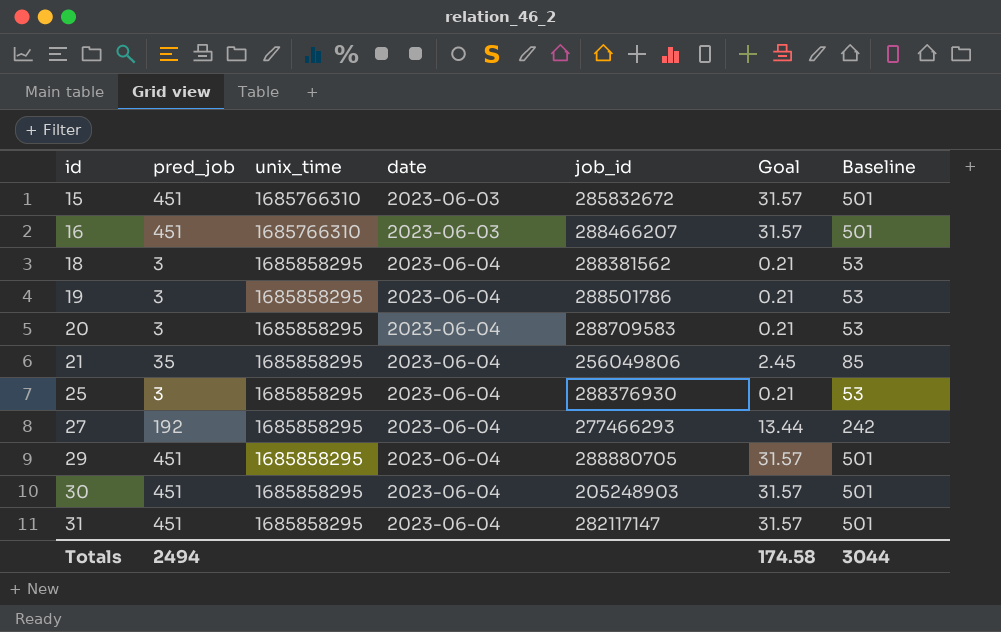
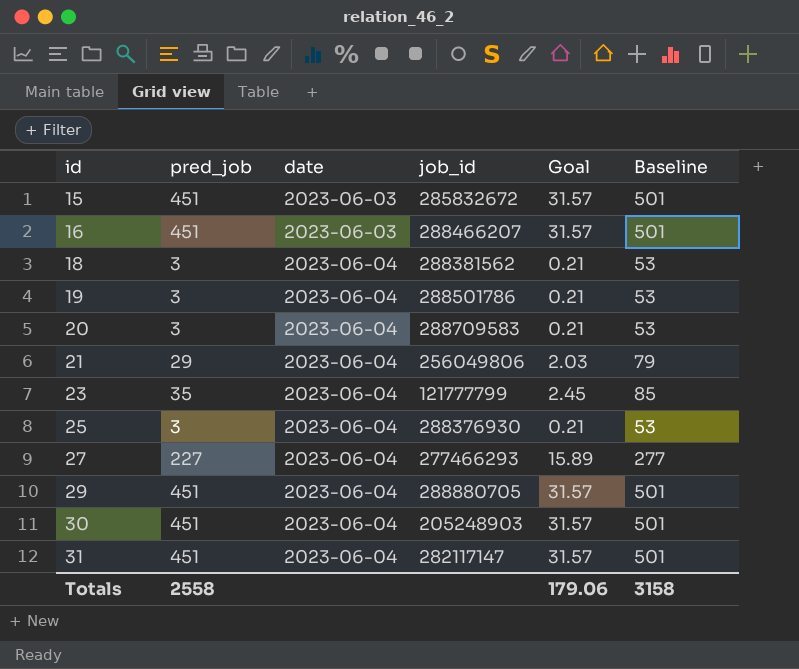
column unix_time | position: 3 -> none
21 | pred_job: 35 -> 29
21 | Goal: 2.45 -> 2.03
21 | Baseline: 85 -> 79
row 23: none -> 35 | 2023-06-04 | 121777799 | 2.45 | 85
27 | pred_job: 192 -> 227
27 | Goal: 13.44 -> 15.89
27 | Baseline: 242 -> 277
Totals | pred_job: 2494 -> 2558
Totals | Goal: 174.58 -> 179.06
Totals | Baseline: 3044 -> 3158

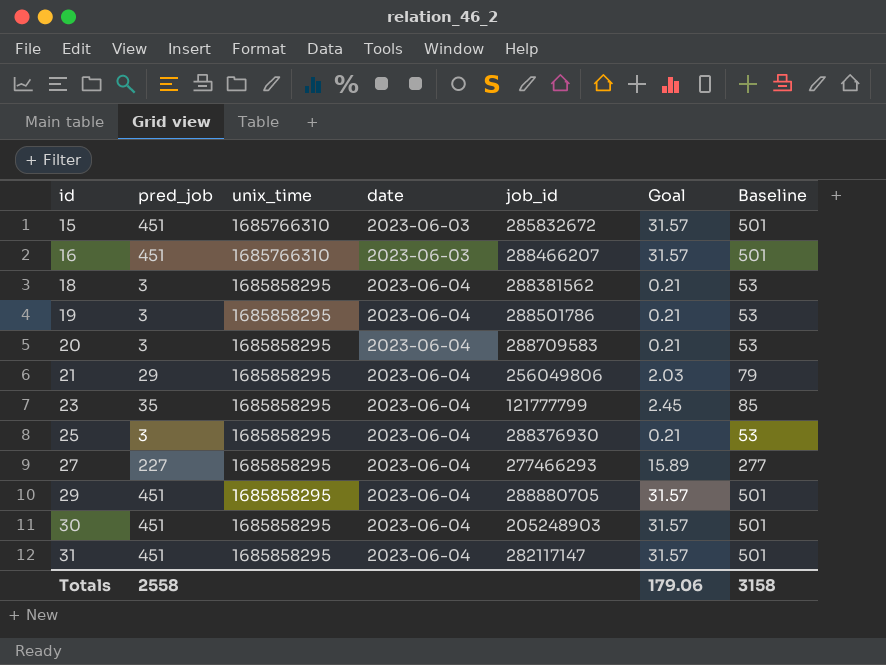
column unix_time | position: none -> 3

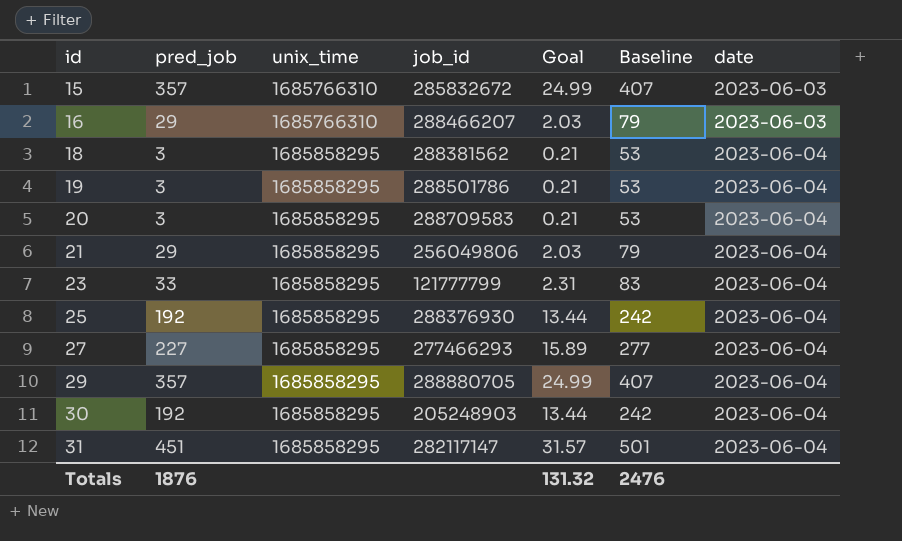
column date | position: 4 -> 7
15 | pred_job: 451 -> 357
15 | Goal: 31.57 -> 24.99
15 | Baseline: 501 -> 407
16 | pred_job: 451 -> 29
16 | Goal: 31.57 -> 2.03
16 | Baseline: 501 -> 79
23 | pred_job: 35 -> 33
23 | Goal: 2.45 -> 2.31
23 | Baseline: 85 -> 83
25 | pred_job: 3 -> 192
25 | Goal: 0.21 -> 13.44
25 | Baseline: 53 -> 242
29 | pred_job: 451 -> 357
29 | Goal: 31.57 -> 24.99
29 | Baseline: 501 -> 407
30 | pred_job: 451 -> 192
30 | Goal: 31.57 -> 13.44
30 | Baseline: 501 -> 242
Totals | pred_job: 2558 -> 1876
Totals | Goal: 179.06 -> 131.32
Totals | Baseline: 3158 -> 2476

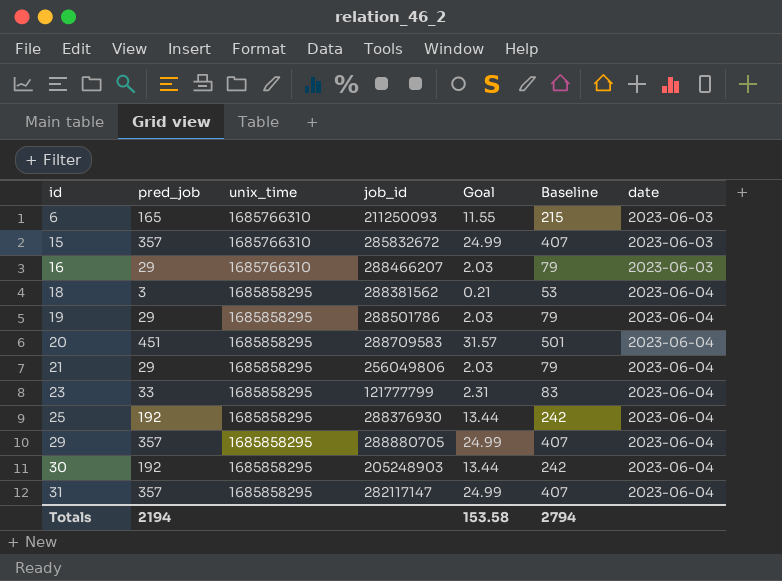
row 27: 227 | 1685858295 | 277466293 | 15.89 | 277 | 2023-06-04 -> none
row 6: none -> 165 | 1685766310 | 211250093 | 11.55 | 215 | 2023-06-03
19 | pred_job: 3 -> 29
19 | Goal: 0.21 -> 2.03
19 | Baseline: 53 -> 79
20 | pred_job: 3 -> 451
20 | Goal: 0.21 -> 31.57
20 | Baseline: 53 -> 501
31 | pred_job: 451 -> 357
31 | Goal: 31.57 -> 24.99
31 | Baseline: 501 -> 407
Totals | pred_job: 1876 -> 2194
Totals | Goal: 131.32 -> 153.58
Totals | Baseline: 2476 -> 2794

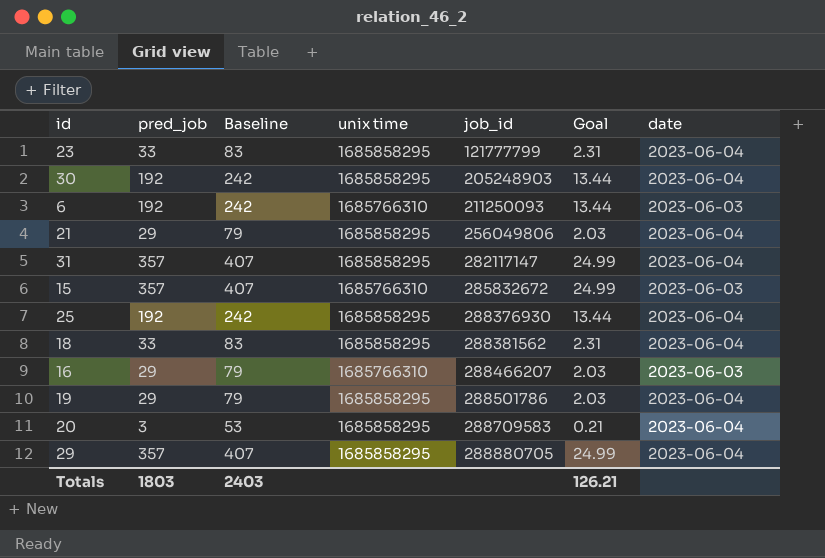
row order: id ascending -> job_id ascending
column Baseline | position: 6 -> 3
column name: unix_time -> unix time
6 | pred_job: 165 -> 192
6 | Baseline: 215 -> 242
6 | Goal: 11.55 -> 13.44
18 | pred_job: 3 -> 33
18 | Baseline: 53 -> 83
18 | Goal: 0.21 -> 2.31
20 | pred_job: 451 -> 3
20 | Baseline: 501 -> 53
20 | Goal: 31.57 -> 0.21
Totals | pred_job: 2194 -> 1803
Totals | Baseline: 2794 -> 2403
Totals | Goal: 153.58 -> 126.21

